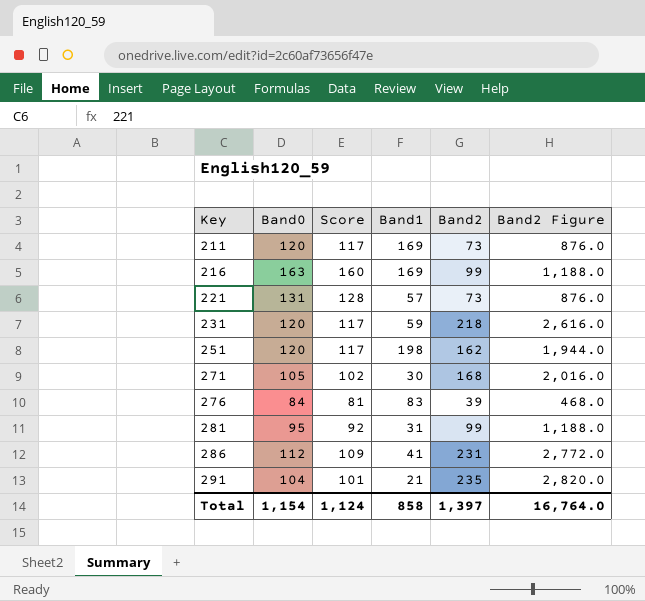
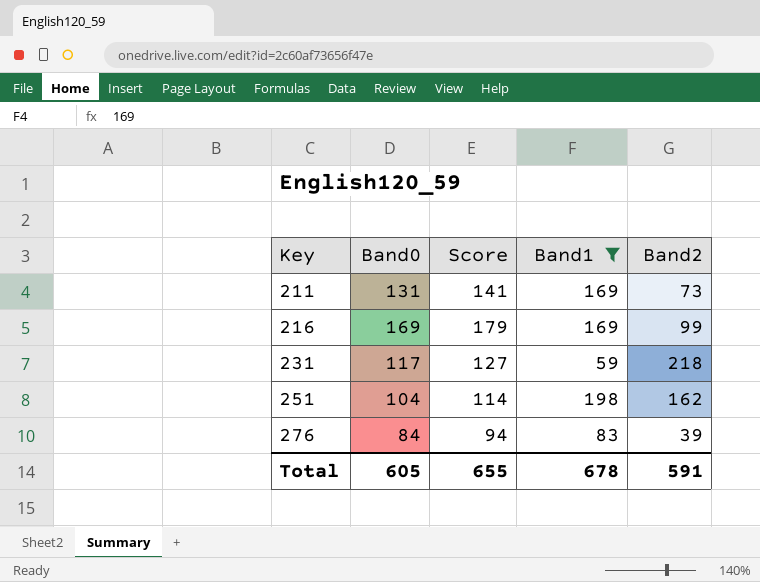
filter: none -> Band1 >= 59
column Band2 Figure | formula: [Band2] * 12 -> none
column Score | formula: [Band0] - 3 -> [Band0] + 10
211 | Band0: 120 -> 131
216 | Band0: 163 -> 169
231 | Band0: 120 -> 117
251 | Band0: 120 -> 104
Total | Band0: 1,154 -> 605
Total | Score: 1,124 -> 655
Total | Band1: 858 -> 678
Total | Band2: 1,397 -> 591

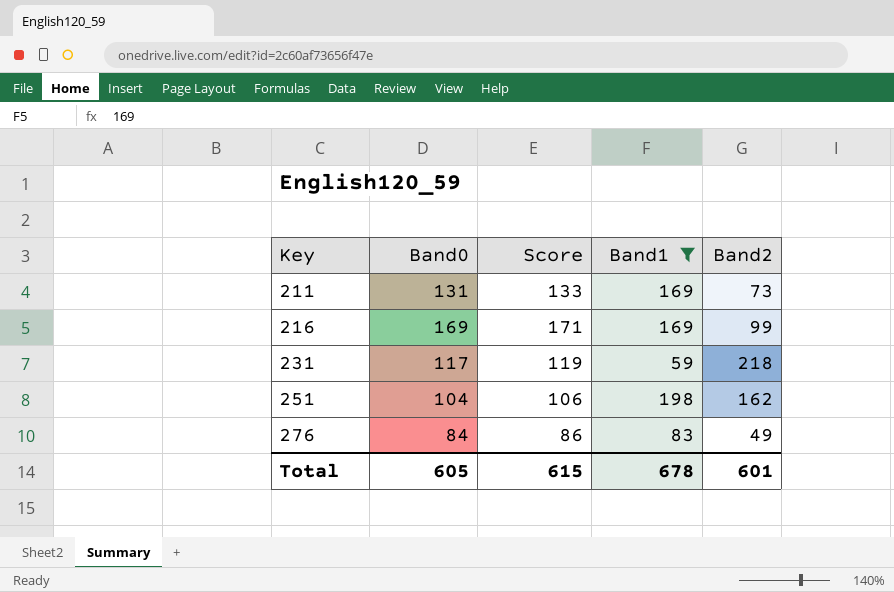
column Score | formula: [Band0] + 10 -> [Band0] + 2
276 | Band2: 39 -> 49
Total | Score: 655 -> 615
Total | Band2: 591 -> 601

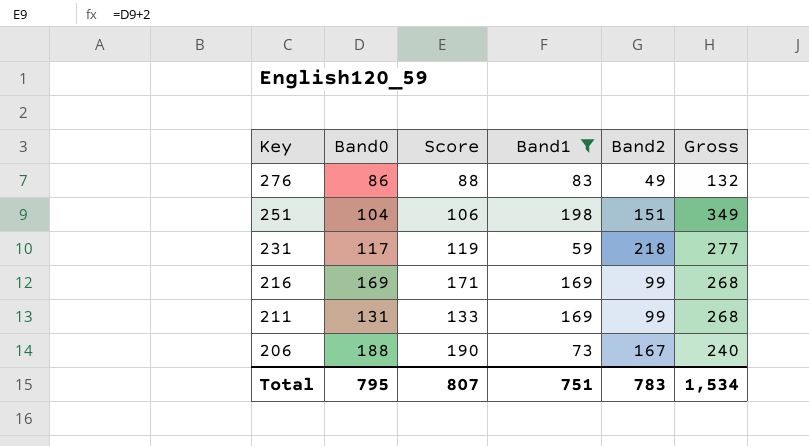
row order: Key ascending -> Key descending
column Gross | formula: none -> [Band1] + [Band2]
276 | Band0: 84 -> 86
276 | Score: 86 -> 88
251 | Band2: 162 -> 151
211 | Band2: 73 -> 99
row 206: none -> 188 | 190 | 73 | 167 | 240
Total | Band0: 605 -> 795
Total | Score: 615 -> 807
Total | Band1: 678 -> 751
Total | Band2: 601 -> 783

